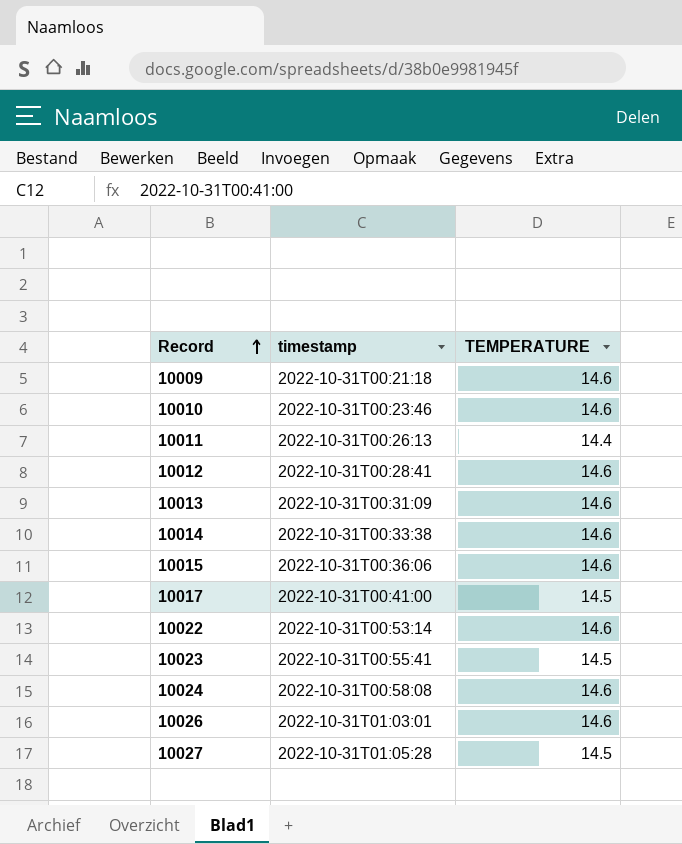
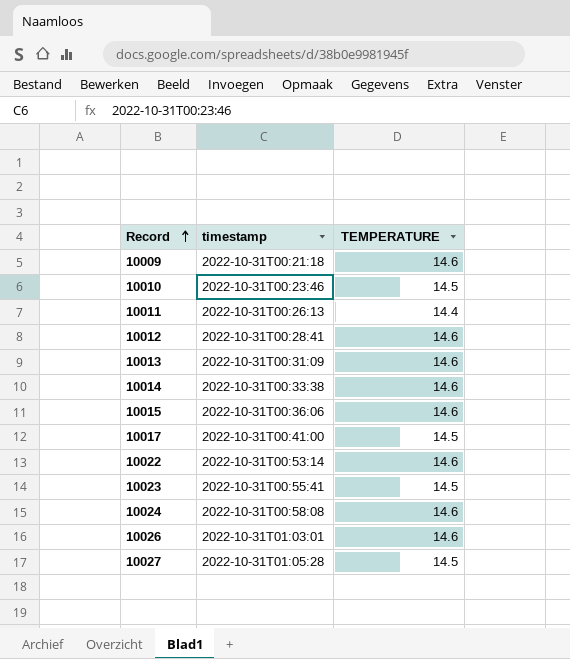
10010 | TEMPERATURE: 14.6 -> 14.5

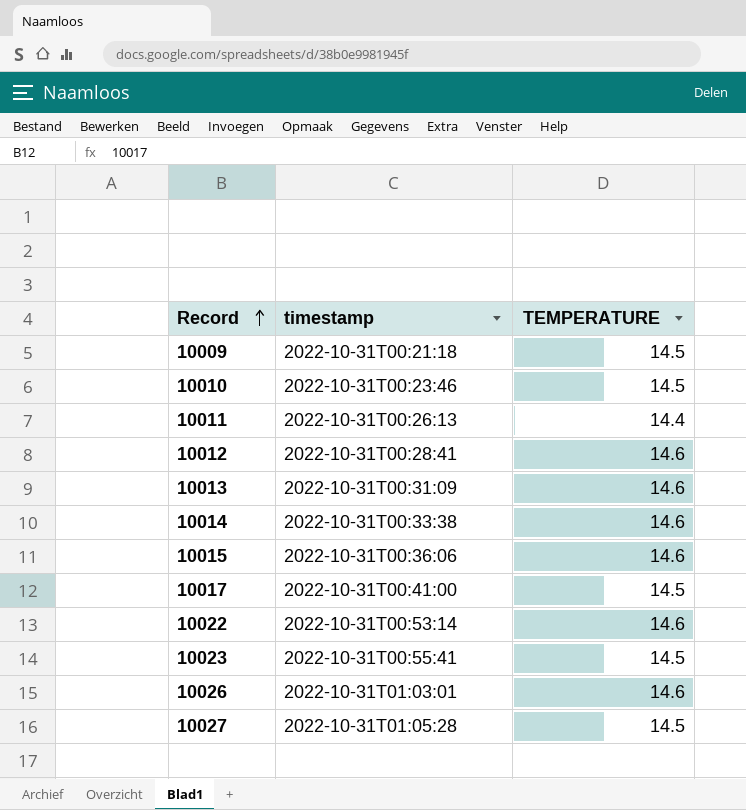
row 10024: 2022-10-31T00:58:08 | 14.6 -> none
10009 | TEMPERATURE: 14.6 -> 14.5

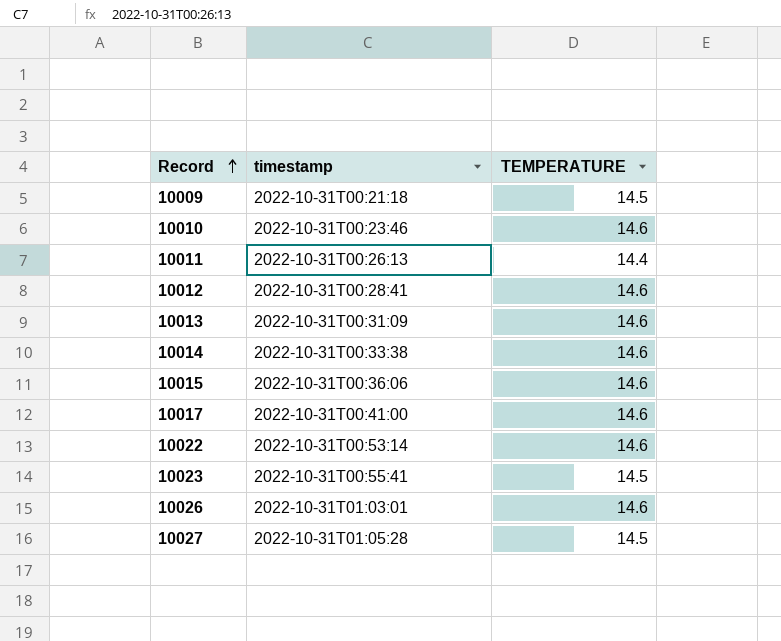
10010 | TEMPERATURE: 14.5 -> 14.6
10017 | TEMPERATURE: 14.5 -> 14.6

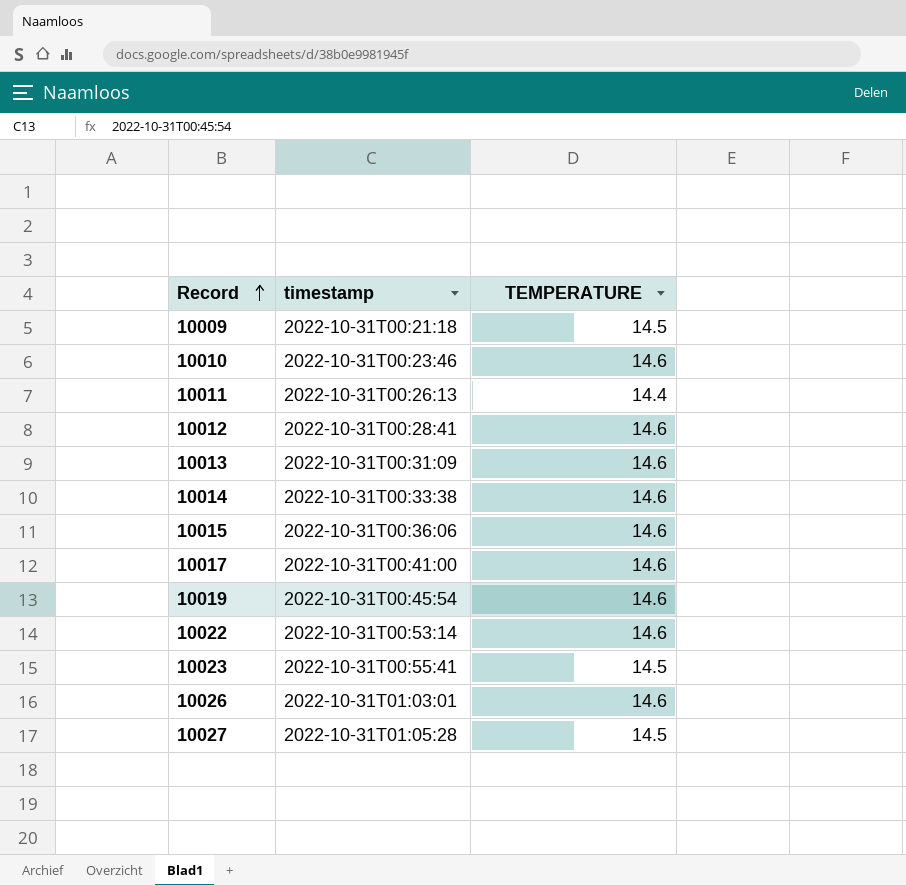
row 10019: none -> 2022-10-31T00:45:54 | 14.6

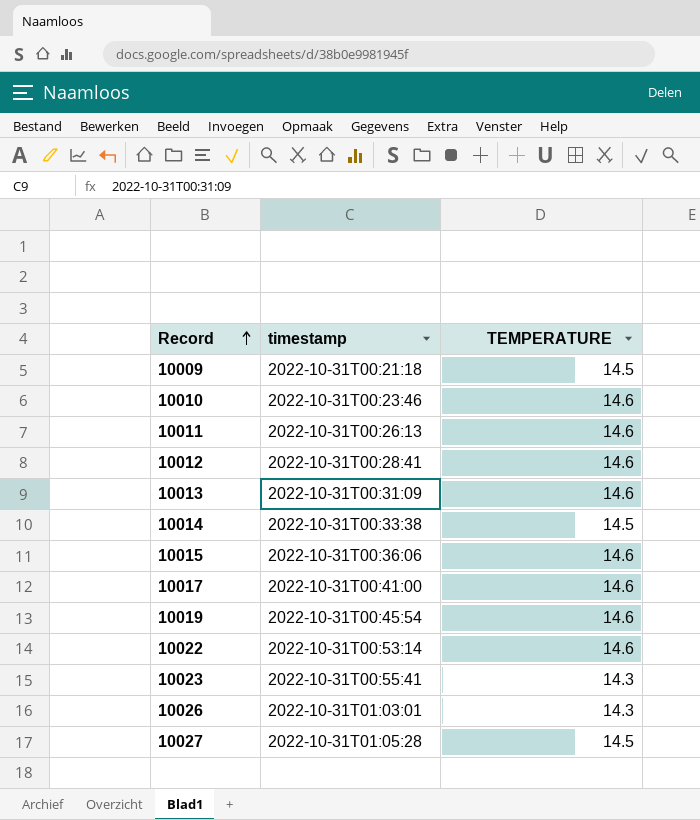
10011 | TEMPERATURE: 14.4 -> 14.6
10014 | TEMPERATURE: 14.6 -> 14.5
10023 | TEMPERATURE: 14.5 -> 14.3
10026 | TEMPERATURE: 14.6 -> 14.3

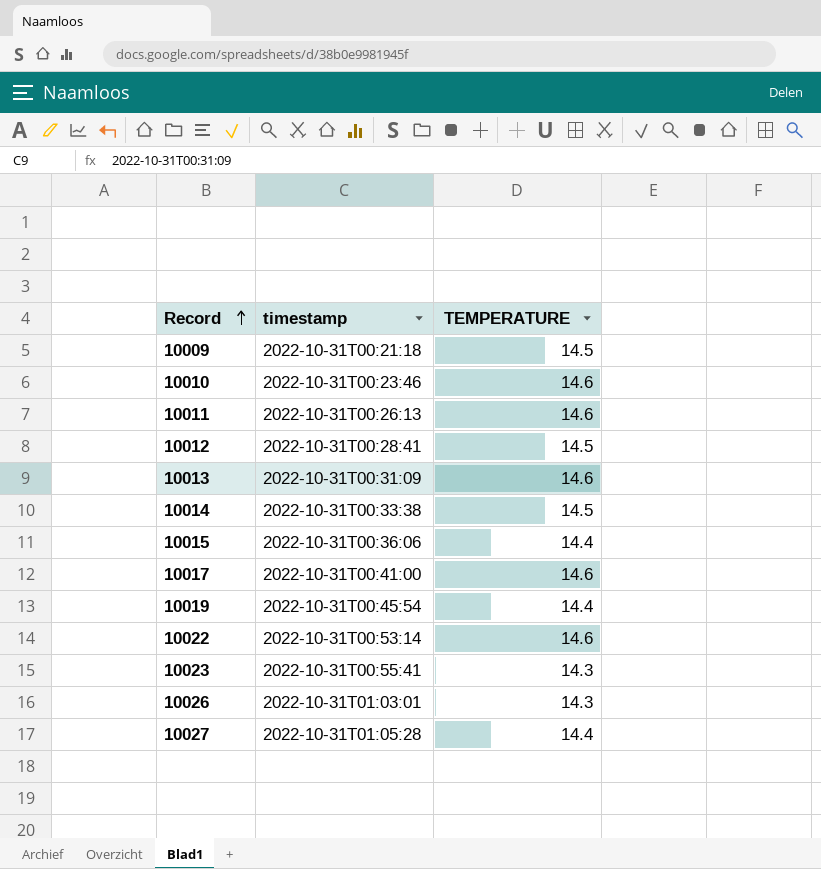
10012 | TEMPERATURE: 14.6 -> 14.5
10015 | TEMPERATURE: 14.6 -> 14.4
10019 | TEMPERATURE: 14.6 -> 14.4
10027 | TEMPERATURE: 14.5 -> 14.4

